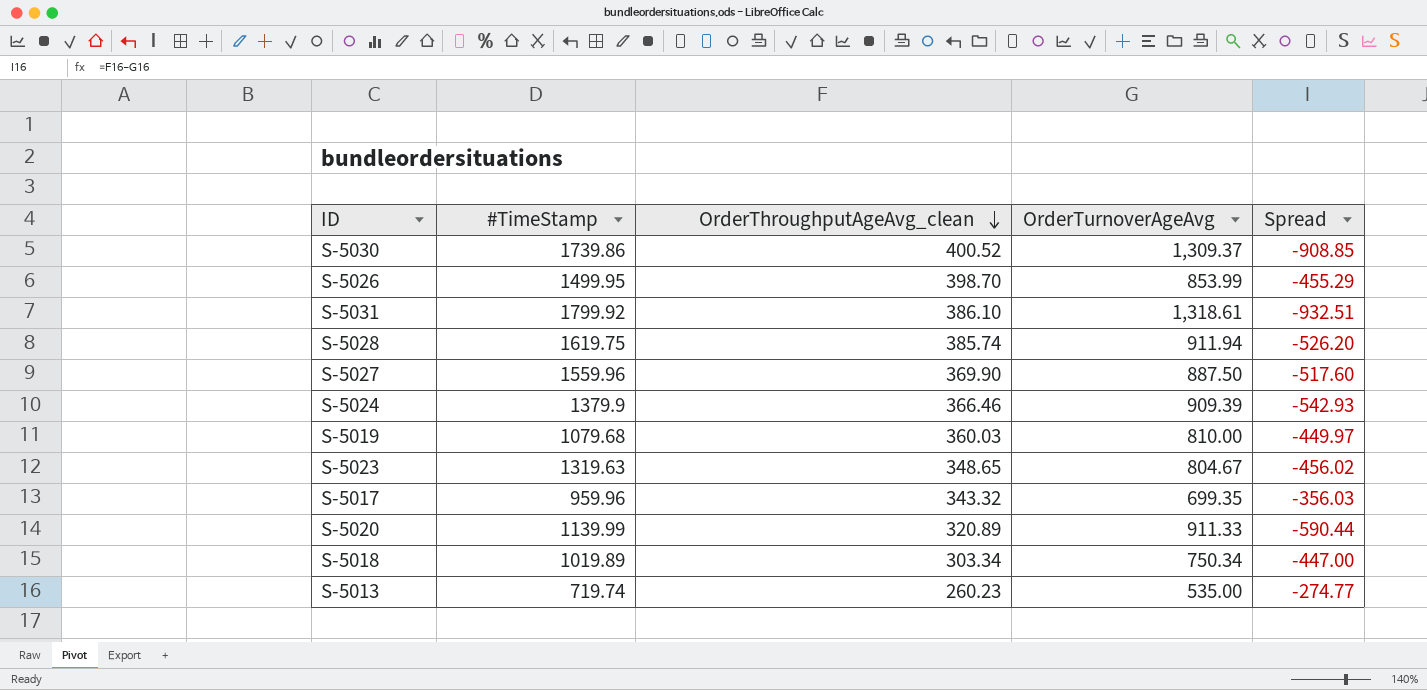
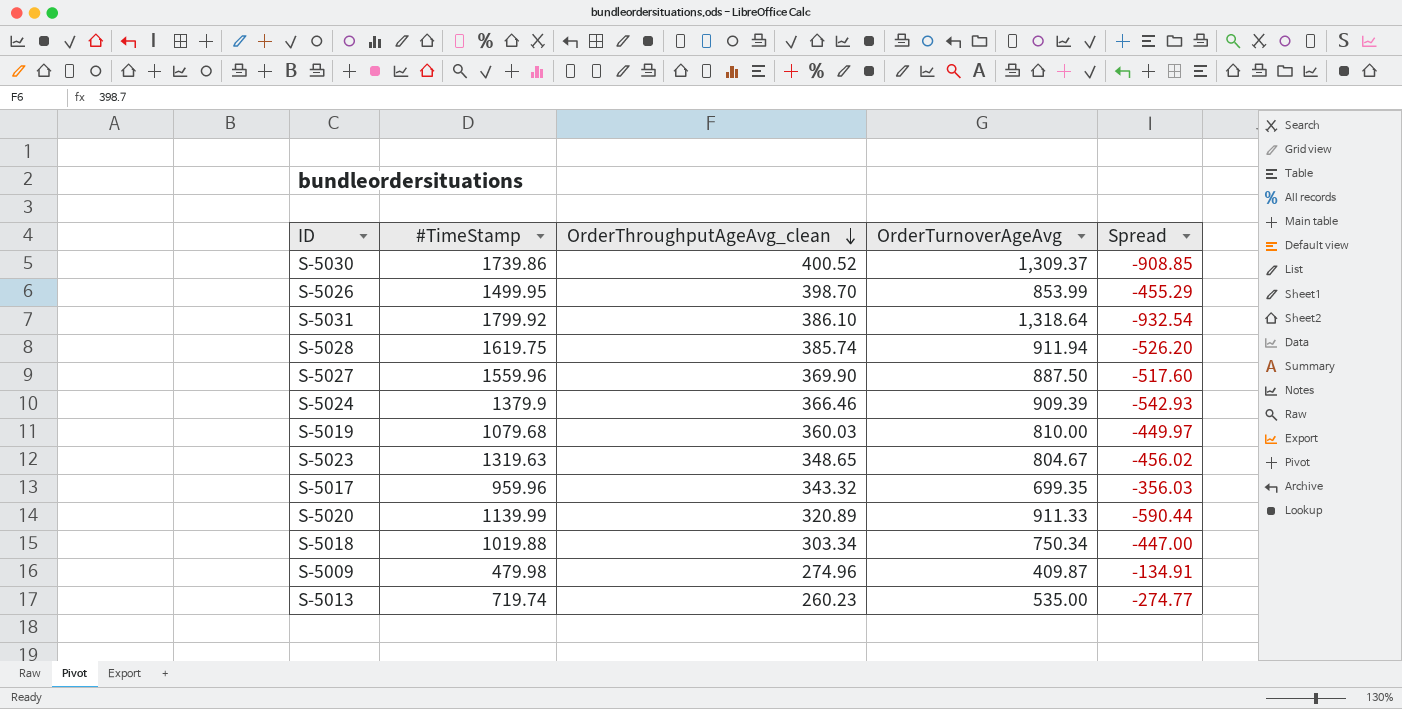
S-5031 | OrderTurnoverAgeAvg: 1,318.61 -> 1,318.64
S-5031 | Spread: -932.51 -> -932.54
S-5018 | #TimeStamp: 1019.89 -> 1019.88
row S-5009: none -> 479.98 | 274.96 | 409.87 | -134.91

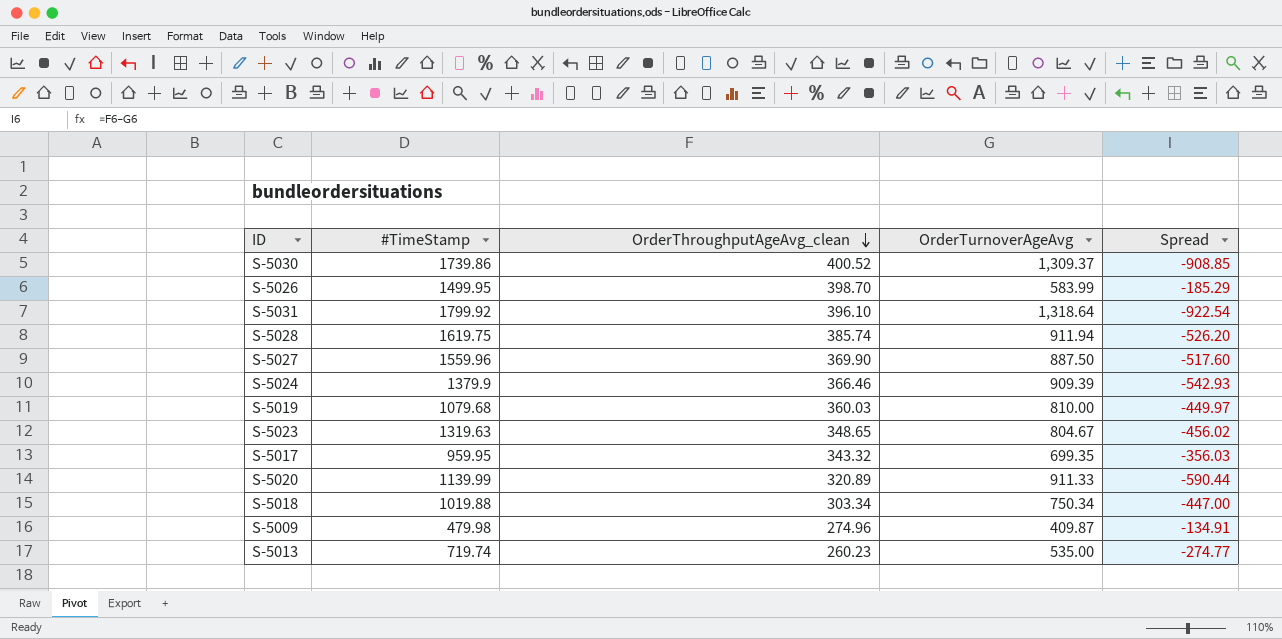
S-5026 | OrderTurnoverAgeAvg: 853.99 -> 583.99
S-5026 | Spread: -455.29 -> -185.29
S-5031 | OrderThroughputAgeAvg_clean: 386.10 -> 396.10
S-5031 | Spread: -932.54 -> -922.54
S-5017 | #TimeStamp: 959.96 -> 959.95

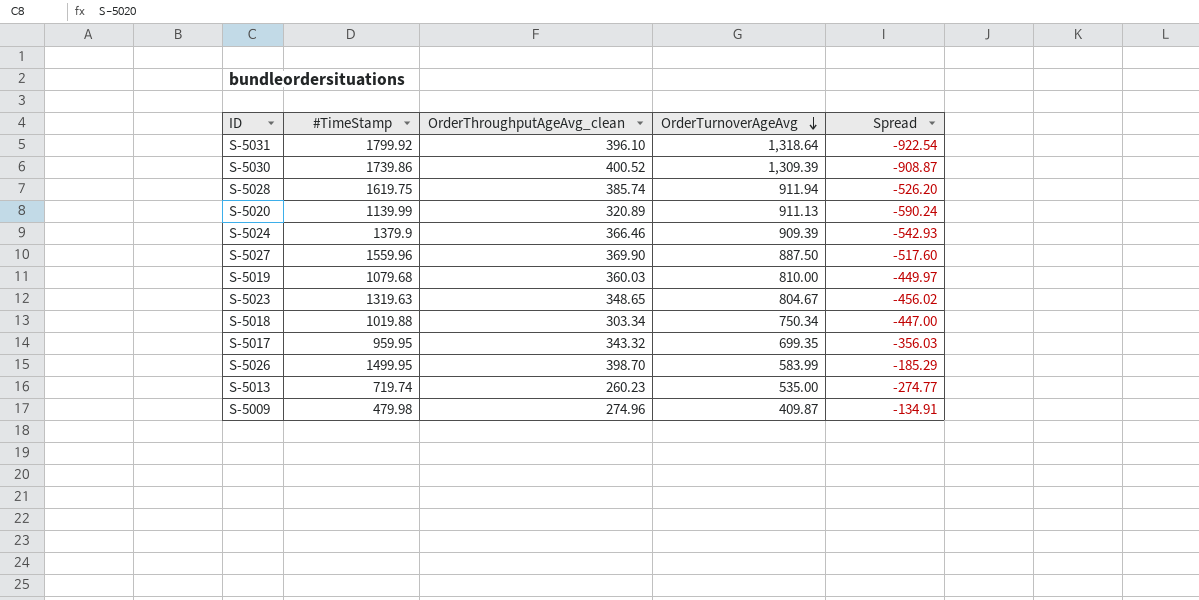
row order: OrderThroughputAgeAvg_clean descending -> OrderTurnoverAgeAvg descending
S-5030 | OrderTurnoverAgeAvg: 1,309.37 -> 1,309.39
S-5030 | Spread: -908.85 -> -908.87
S-5020 | OrderTurnoverAgeAvg: 911.33 -> 911.13
S-5020 | Spread: -590.44 -> -590.24

